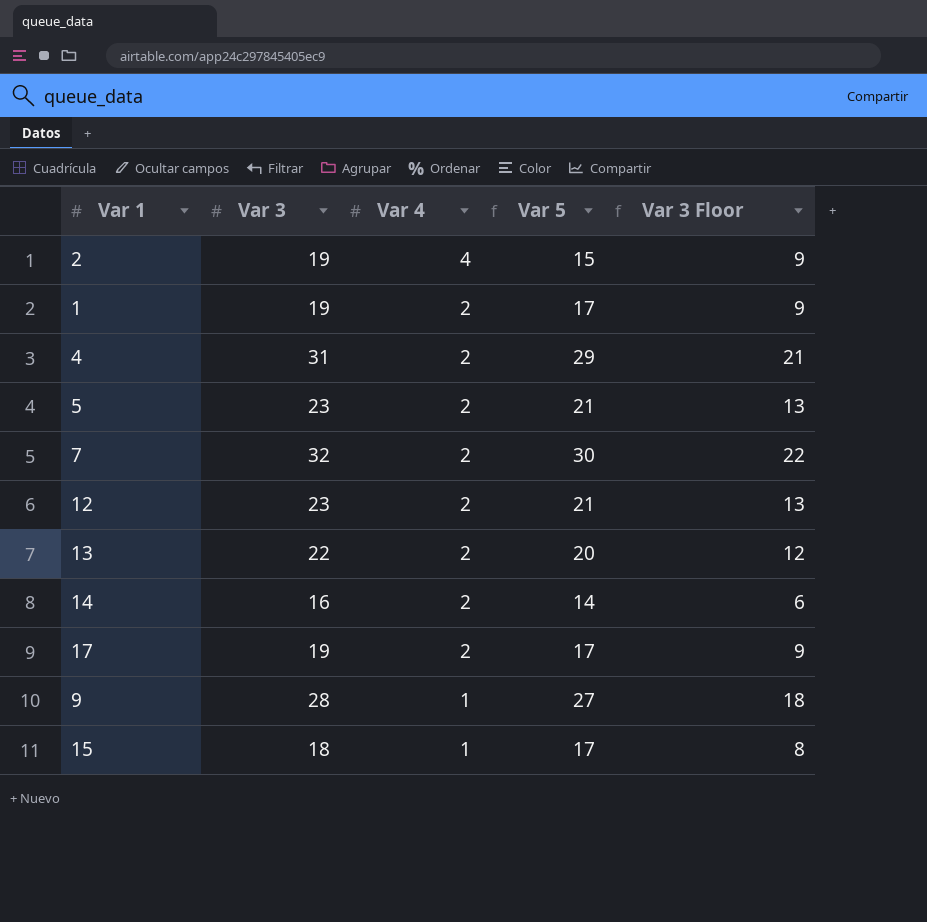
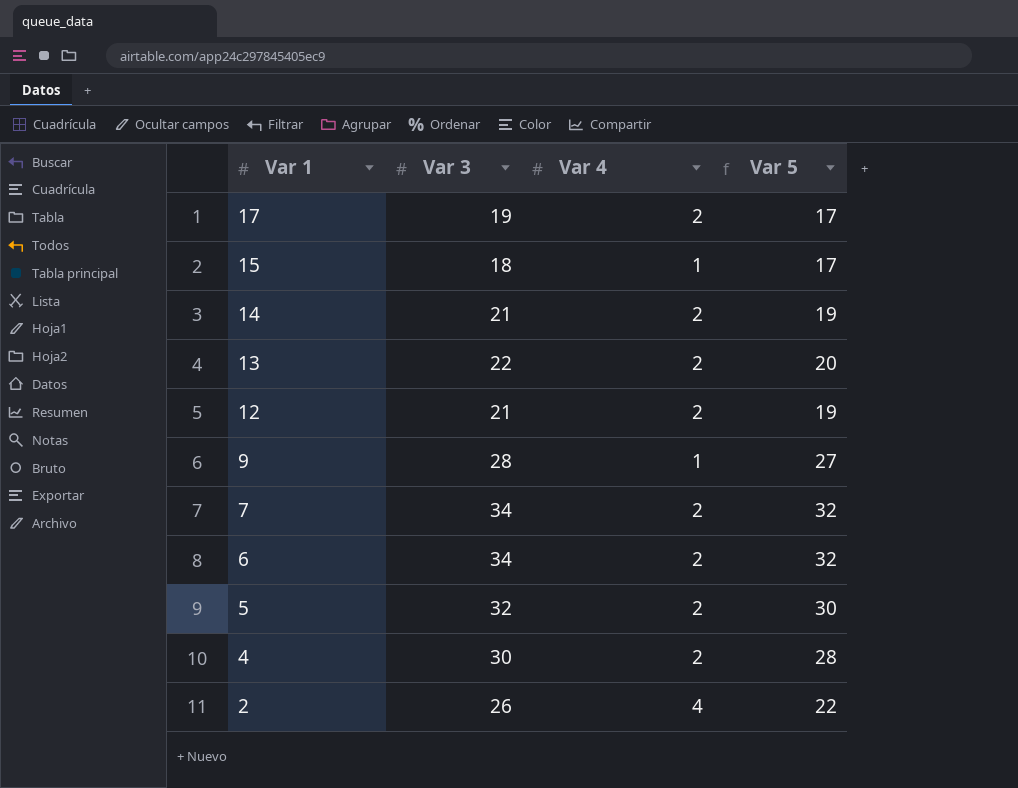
row order: Var 4 descending -> Var 1 descending
column Var 3 Floor | formula: [Var 3] - 10 -> none
row 1: 19 | 2 | 17 | 9 -> none
14 | Var 3: 16 -> 21
14 | Var 5: 14 -> 19
12 | Var 3: 23 -> 21
12 | Var 5: 21 -> 19
7 | Var 3: 32 -> 34
7 | Var 5: 30 -> 32
row 6: none -> 34 | 2 | 32
5 | Var 3: 23 -> 32
5 | Var 5: 21 -> 30
4 | Var 3: 31 -> 30
4 | Var 5: 29 -> 28
2 | Var 3: 19 -> 26
2 | Var 5: 15 -> 22

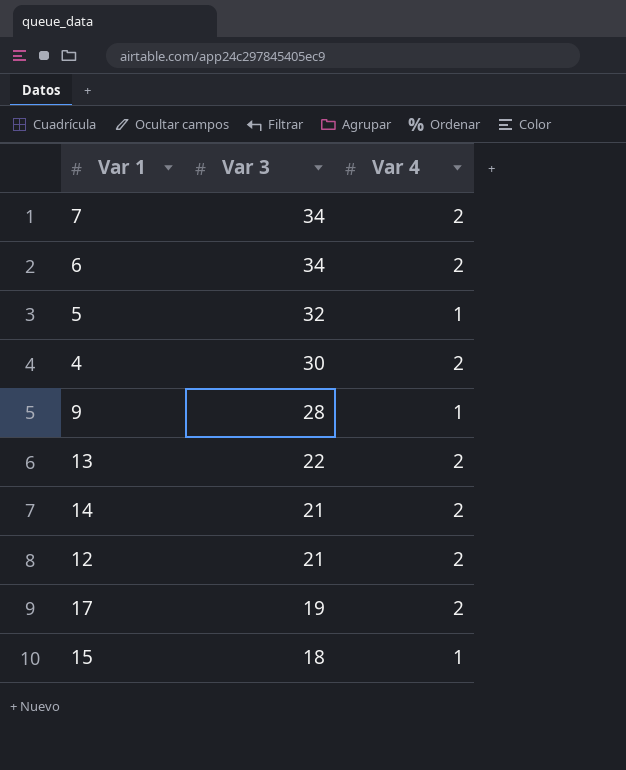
row order: Var 1 descending -> Var 3 descending
column Var 5 | formula: [Var 3] - [Var 4] -> none
row 2: 26 | 4 | 22 -> none
5 | Var 4: 2 -> 1

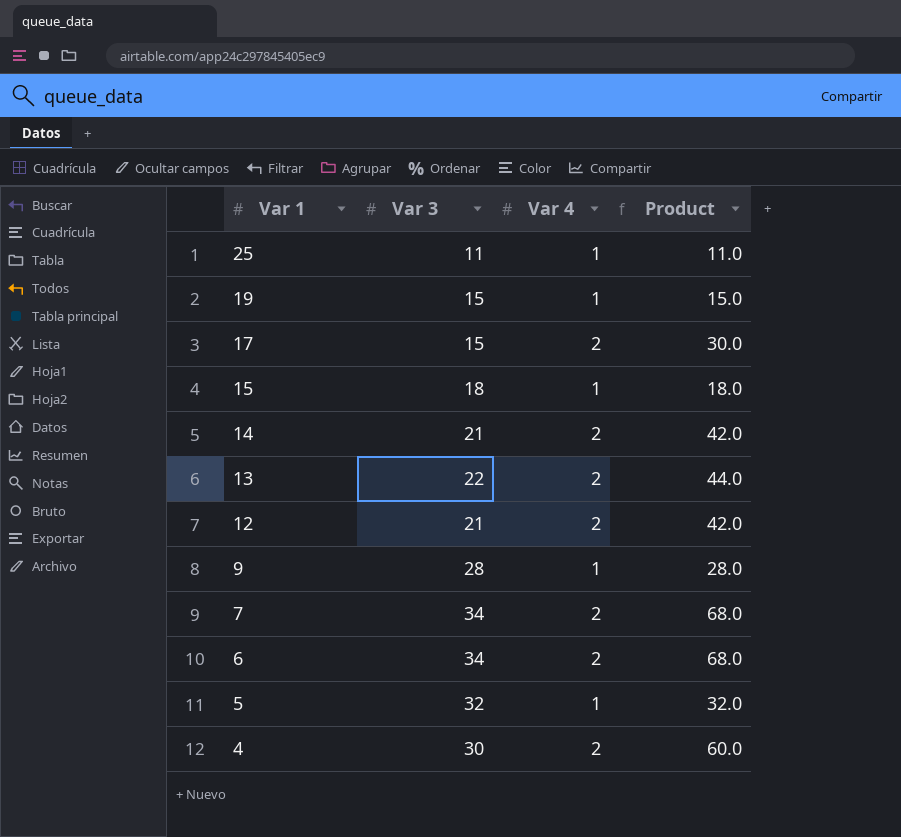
row order: Var 3 descending -> Var 1 descending
column Product | formula: none -> [Var 3] * [Var 4]
row 25: none -> 11 | 1 | 11.0
row 19: none -> 15 | 1 | 15.0
17 | Var 3: 19 -> 15

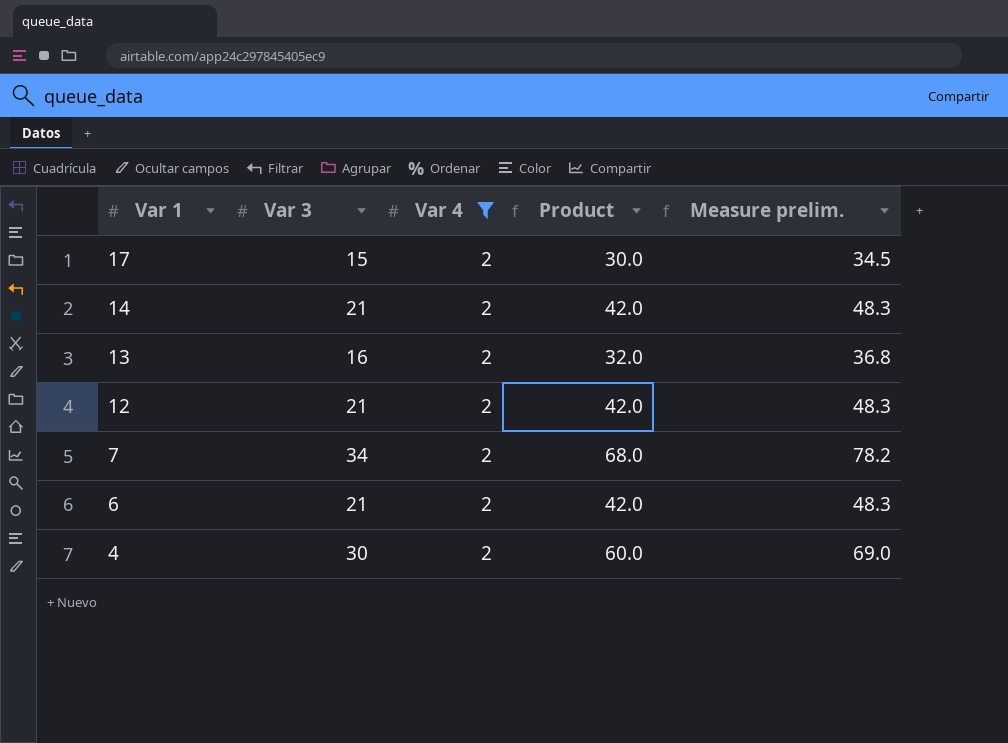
filter: none -> Var 4 = 2
column Measure prelim. | formula: none -> [Product] * 1.15
13 | Var 3: 22 -> 16
13 | Product: 44.0 -> 32.0
6 | Var 3: 34 -> 21
6 | Product: 68.0 -> 42.0

